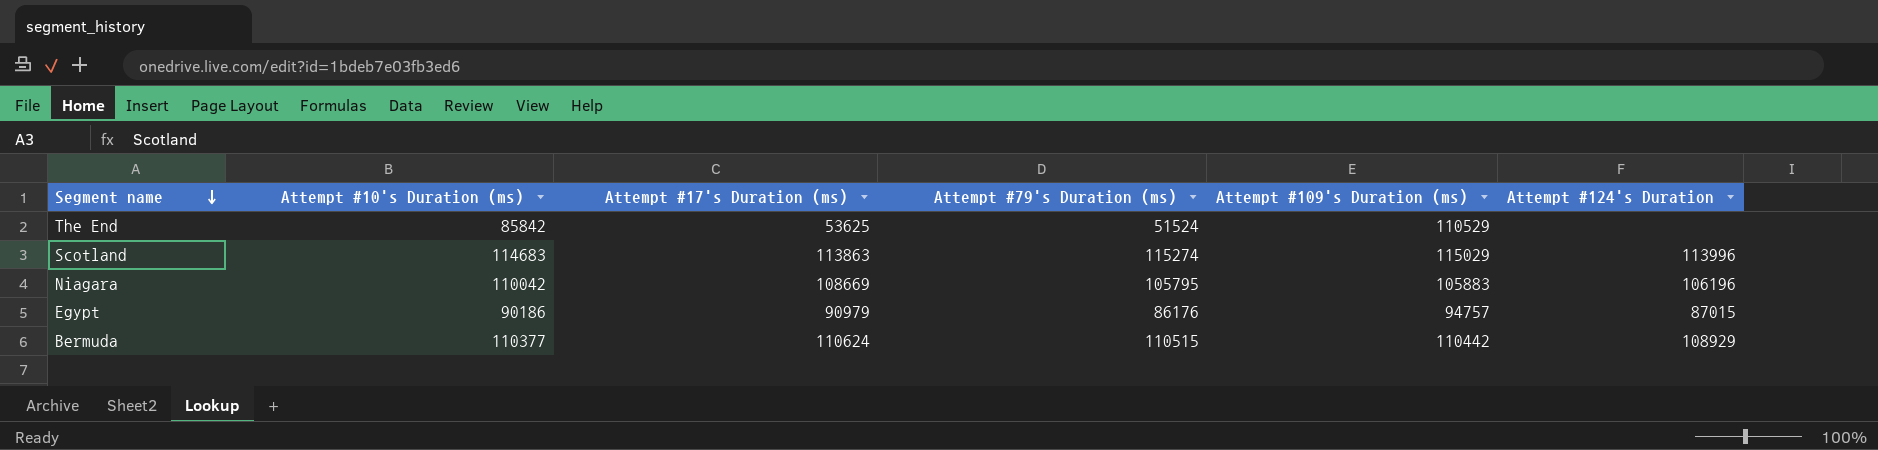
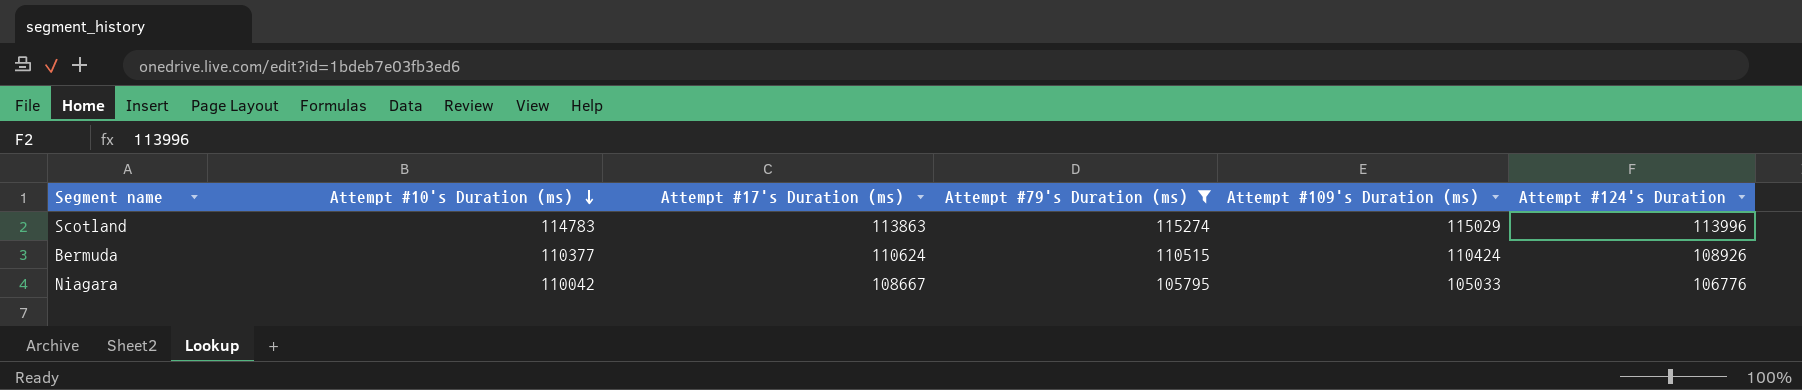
filter: none -> Attempt #79's Duration (ms) >= 105795
row order: Segment name descending -> Attempt #10's Duration (ms) descending
Scotland | Attempt #10's Duration (ms): 114683 -> 114783
Bermuda | Attempt #109's Duration (ms): 110442 -> 110424
Bermuda | Attempt #124's Duration: 108929 -> 108926
Niagara | Attempt #17's Duration (ms): 108669 -> 108667
Niagara | Attempt #109's Duration (ms): 105883 -> 105033
Niagara | Attempt #124's Duration: 106196 -> 106776

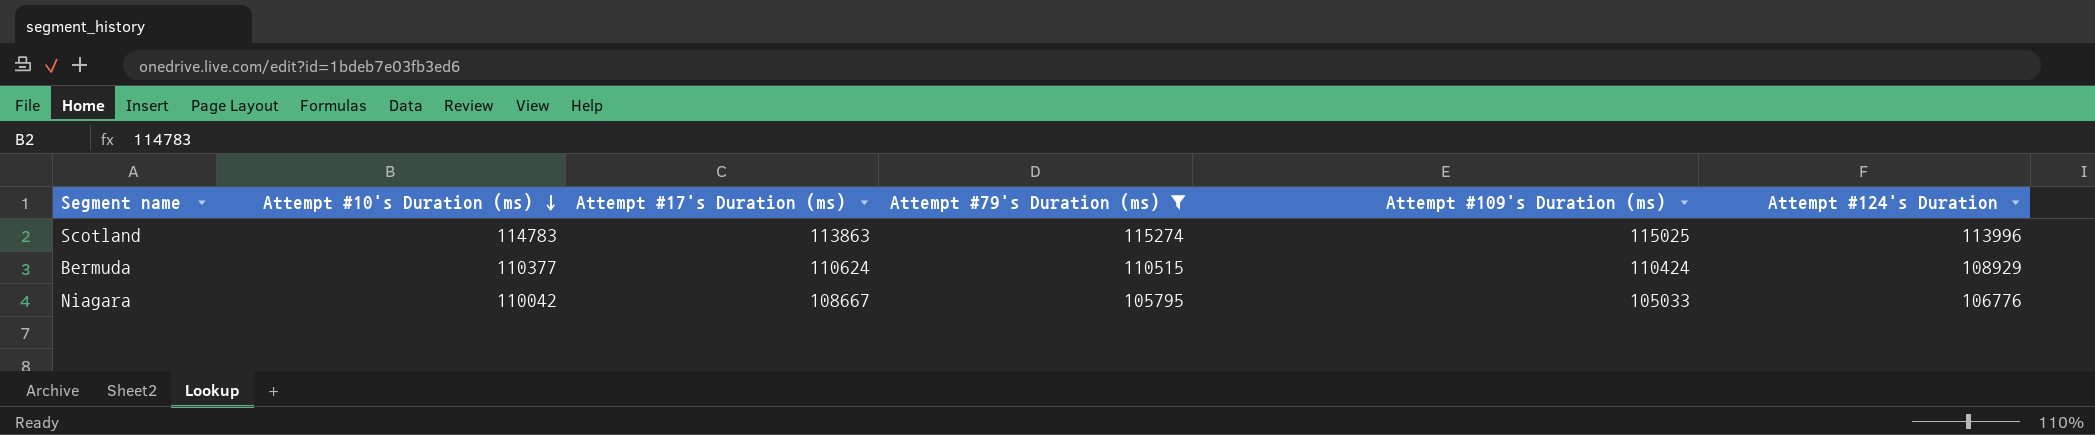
Scotland | Attempt #109's Duration (ms): 115029 -> 115025
Bermuda | Attempt #124's Duration: 108926 -> 108929

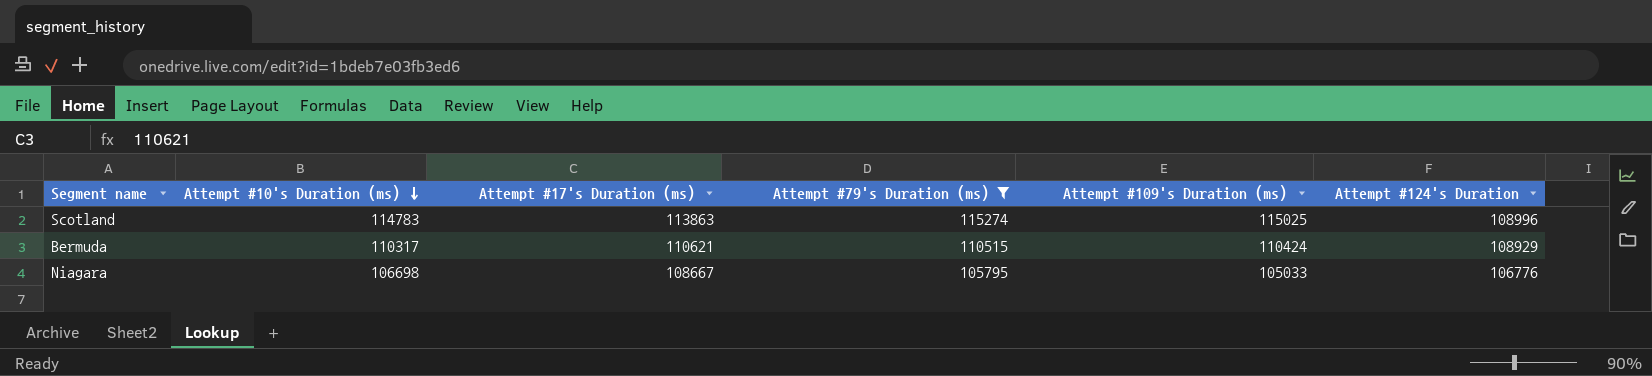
Scotland | Attempt #124's Duration: 113996 -> 108996
Bermuda | Attempt #10's Duration (ms): 110377 -> 110317
Bermuda | Attempt #17's Duration (ms): 110624 -> 110621
Niagara | Attempt #10's Duration (ms): 110042 -> 106698

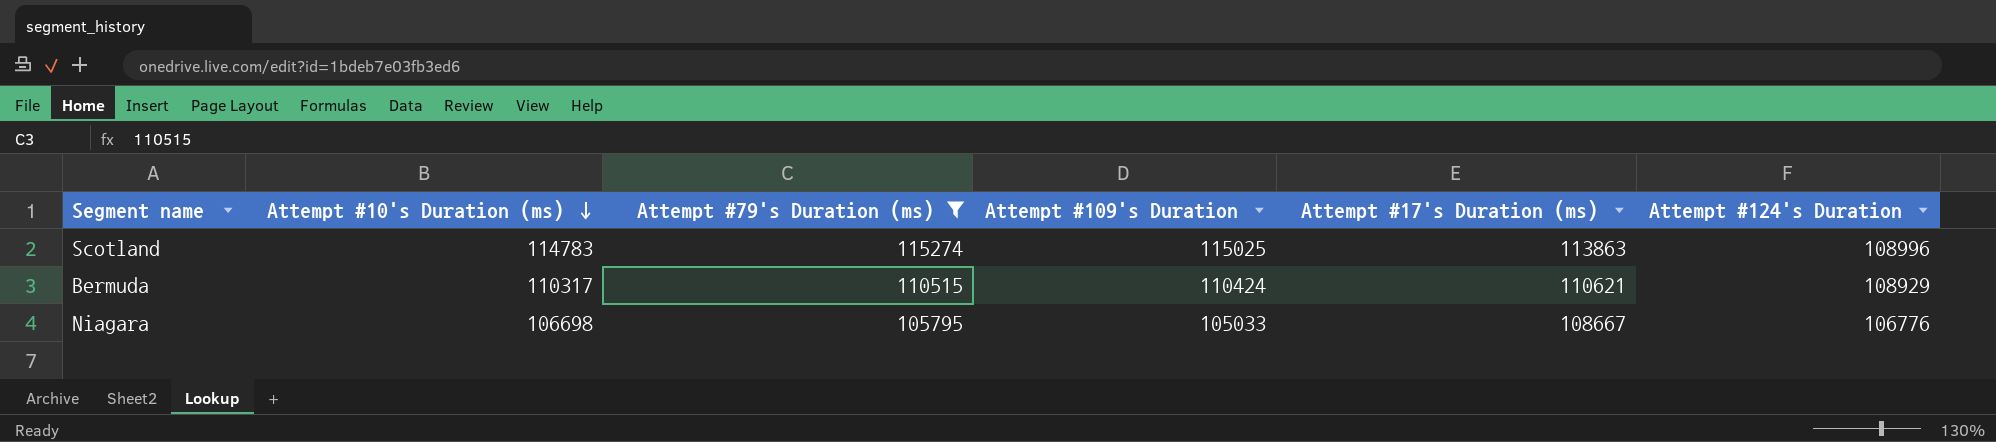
column name: Attempt #109's Duration (ms) -> Attempt #109's Duration
column Attempt #17's Duration (ms) | position: 3 -> 5

